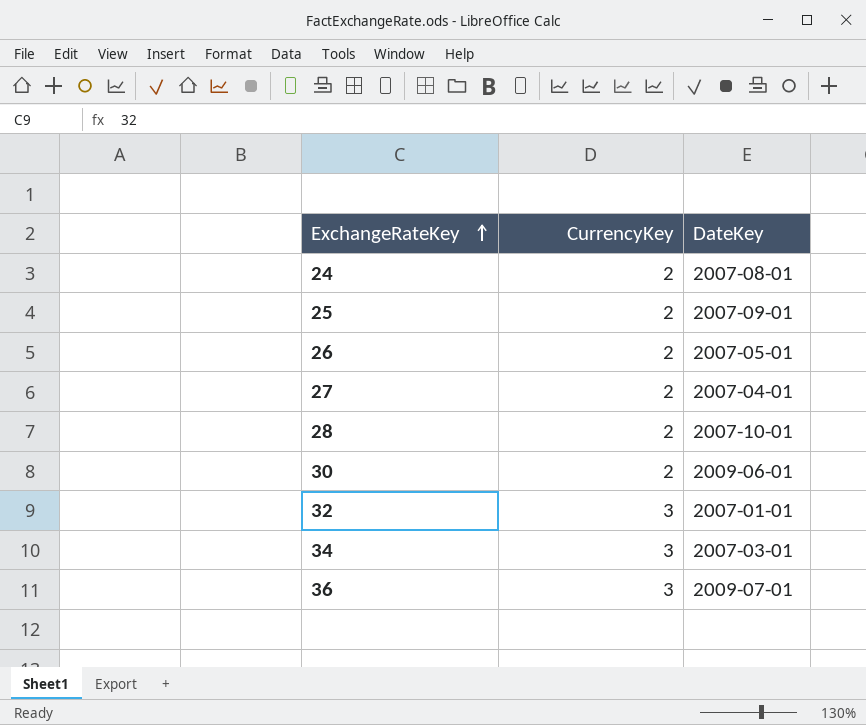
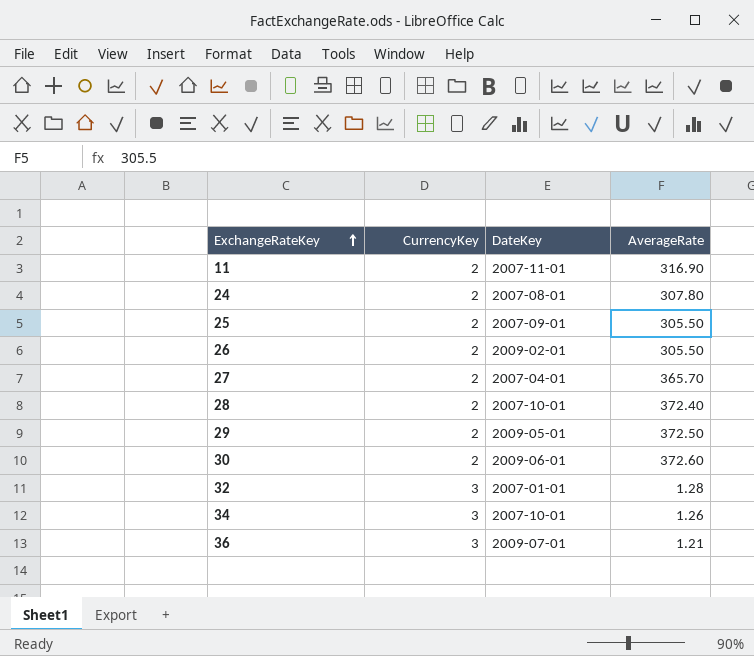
column AverageRate | position: none -> 4
row 11: none -> 2 | 2007-11-01 | 316.90
26 | DateKey: 2007-05-01 -> 2009-02-01
row 29: none -> 2 | 2009-05-01 | 372.50
34 | DateKey: 2007-03-01 -> 2007-10-01

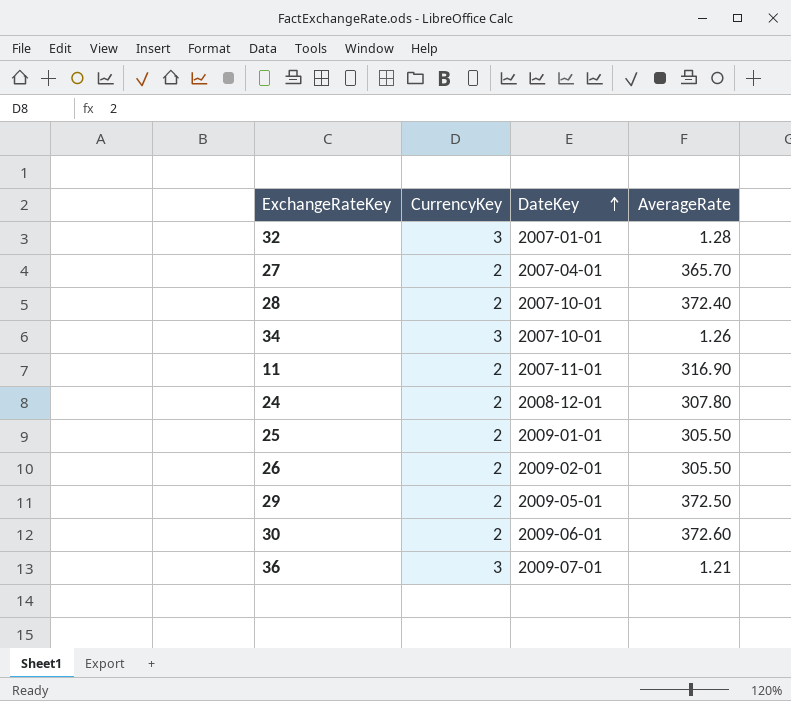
row order: ExchangeRateKey ascending -> DateKey ascending
24 | DateKey: 2007-08-01 -> 2008-12-01
25 | DateKey: 2007-09-01 -> 2009-01-01

